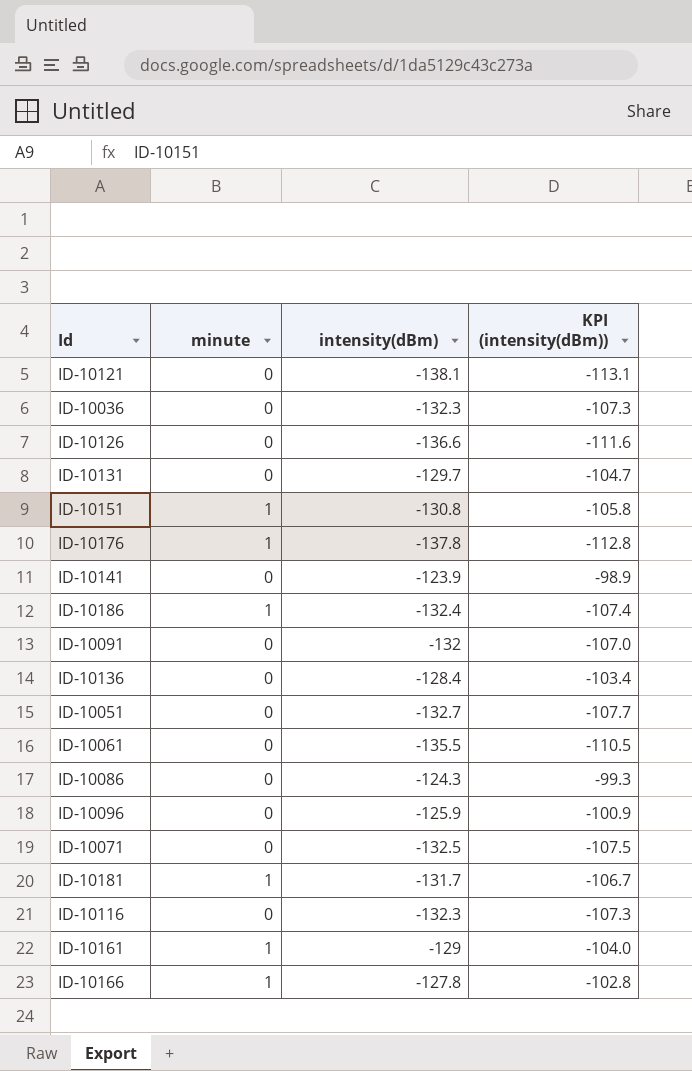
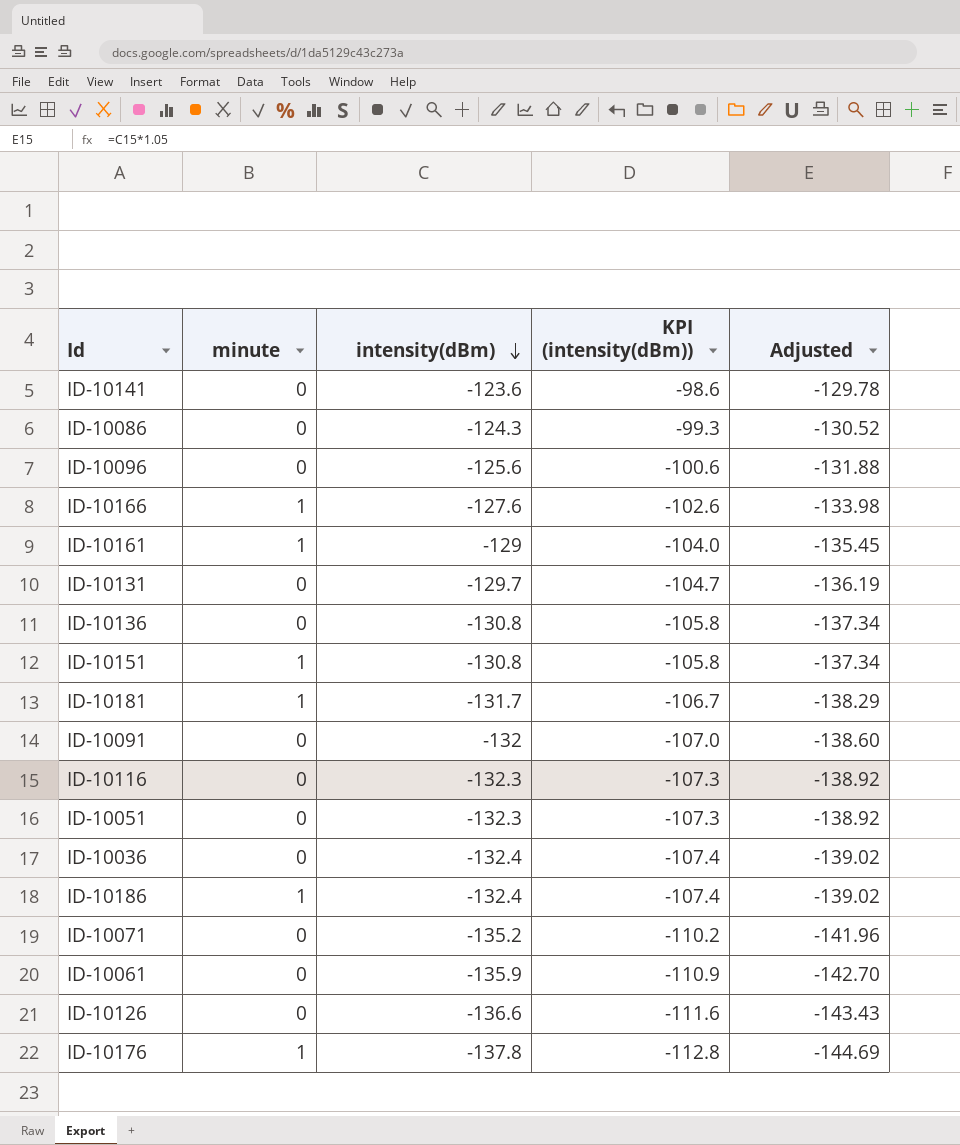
row order: none -> intensity(dBm) descending
column Adjusted | formula: none -> [intensity(dBm)] * 1.05
row ID-10121: 0 | -138.1 | -113.1 -> none
ID-10141 | intensity(dBm): -123.9 -> -123.6
ID-10141 | KPI (intensity(dBm)): -98.9 -> -98.6
ID-10096 | intensity(dBm): -125.9 -> -125.6
ID-10096 | KPI (intensity(dBm)): -100.9 -> -100.6
ID-10166 | intensity(dBm): -127.8 -> -127.6
ID-10166 | KPI (intensity(dBm)): -102.8 -> -102.6
ID-10136 | intensity(dBm): -128.4 -> -130.8
ID-10136 | KPI (intensity(dBm)): -103.4 -> -105.8
ID-10051 | intensity(dBm): -132.7 -> -132.3
ID-10051 | KPI (intensity(dBm)): -107.7 -> -107.3
ID-10036 | intensity(dBm): -132.3 -> -132.4
ID-10036 | KPI (intensity(dBm)): -107.3 -> -107.4
ID-10071 | intensity(dBm): -132.5 -> -135.2
ID-10071 | KPI (intensity(dBm)): -107.5 -> -110.2
ID-10061 | intensity(dBm): -135.5 -> -135.9
ID-10061 | KPI (intensity(dBm)): -110.5 -> -110.9

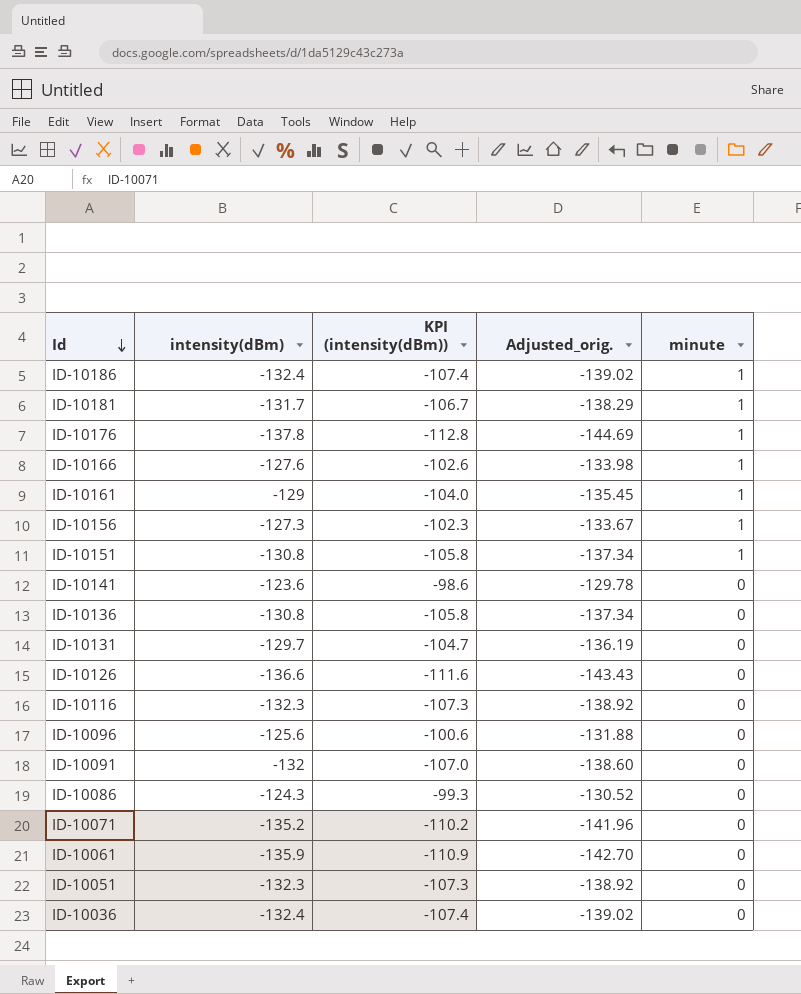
row order: intensity(dBm) descending -> Id descending
column name: Adjusted -> Adjusted_orig.
column minute | position: 2 -> 5
row ID-10156: none -> -127.3 | -102.3 | -133.67 | 1

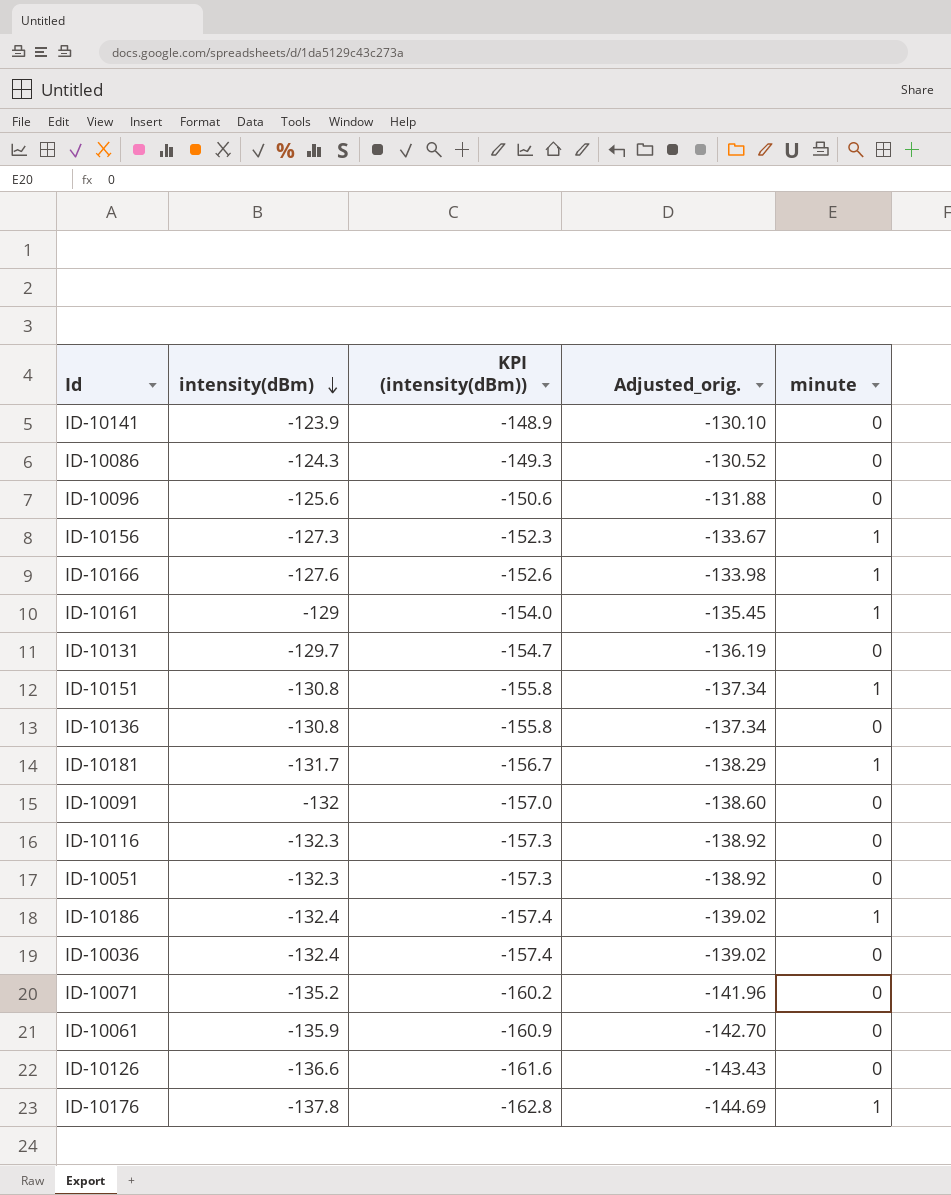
row order: Id descending -> intensity(dBm) descending
column KPI (intensity(dBm)) | formula: [intensity(dBm)] + 25 -> [intensity(dBm)] - 25
ID-10141 | intensity(dBm): -123.6 -> -123.9
ID-10141 | Adjusted_orig.: -129.78 -> -130.10

